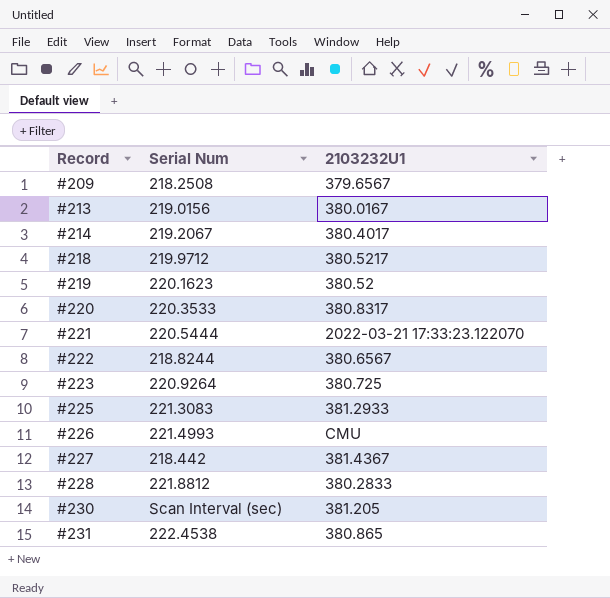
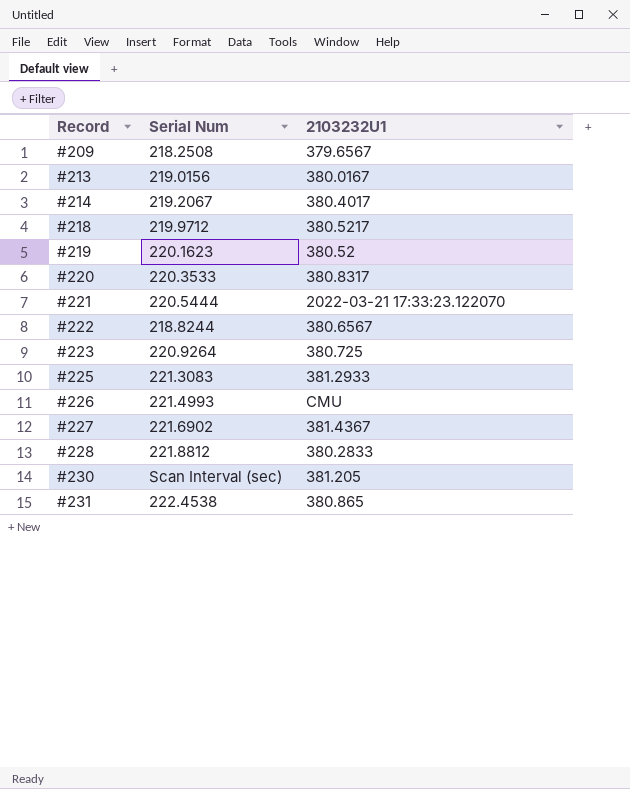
#227 | Serial Num: 218.442 -> 221.6902

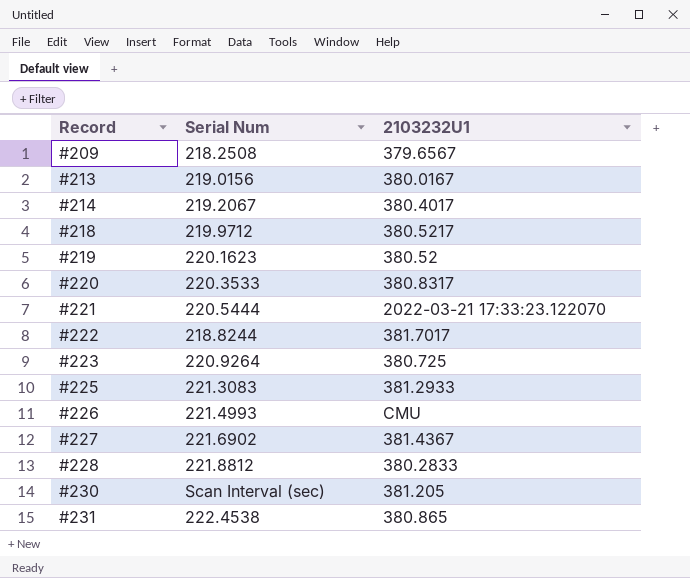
#222 | 2103232U1: 380.6567 -> 381.7017

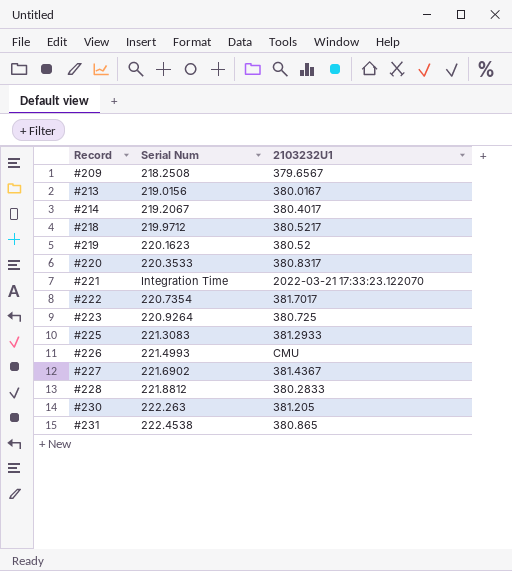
#221 | Serial Num: 220.5444 -> Integration Time
#222 | Serial Num: 218.8244 -> 220.7354
#230 | Serial Num: Scan Interval (sec) -> 222.263

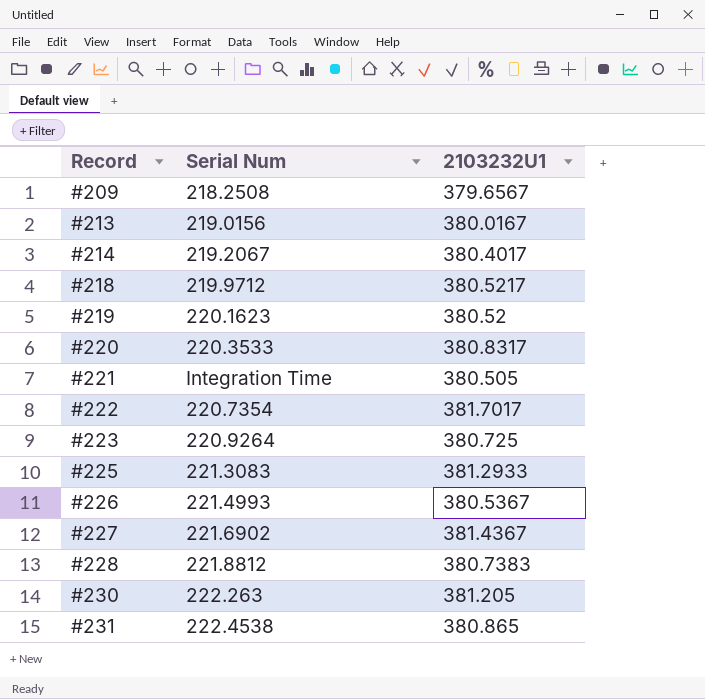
#221 | 2103232U1: 2022-03-21 17:33:23.122070 -> 380.505
#226 | 2103232U1: CMU -> 380.5367
#228 | 2103232U1: 380.2833 -> 380.7383

